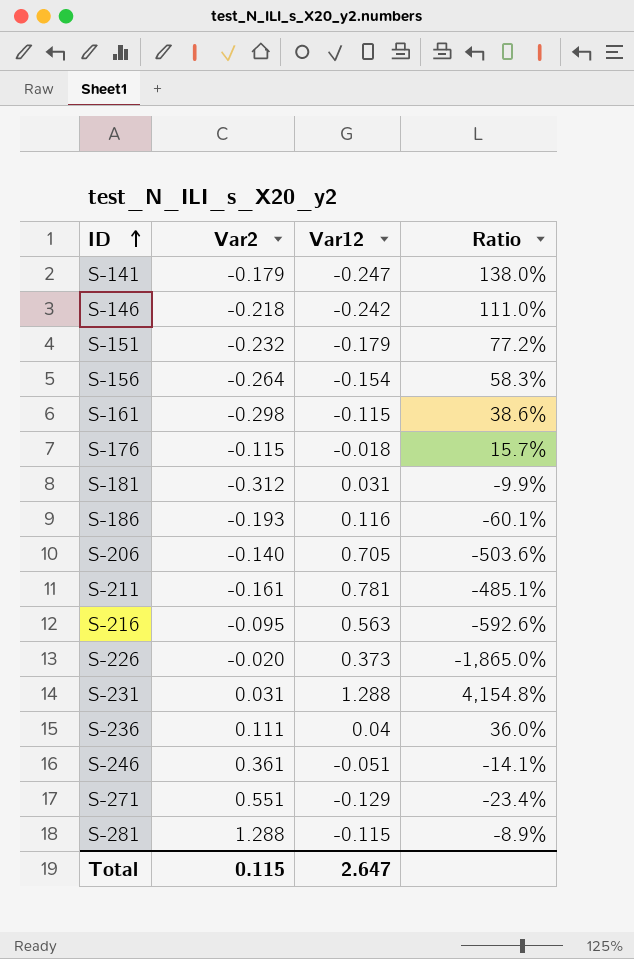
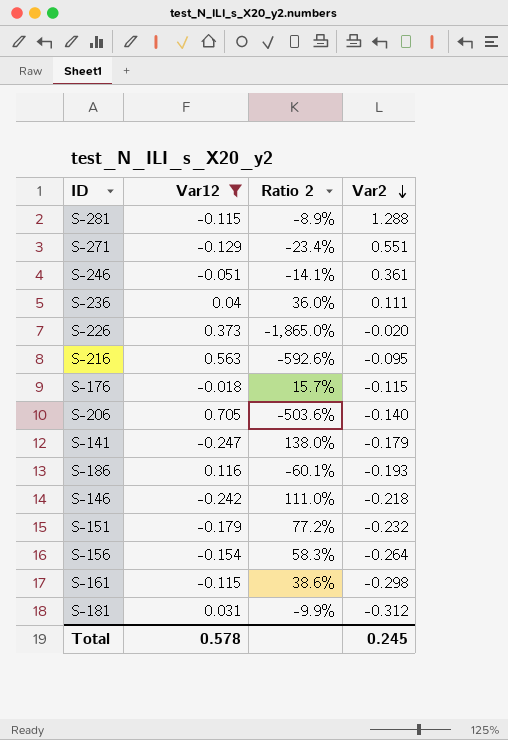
filter: none -> Var12 <= 0.705
row order: ID ascending -> Var2 descending
column name: Ratio -> Ratio 2
column Var2 | position: 2 -> 4
Total | Var12: 2.647 -> 0.578
Total | Var2: 0.115 -> 0.245

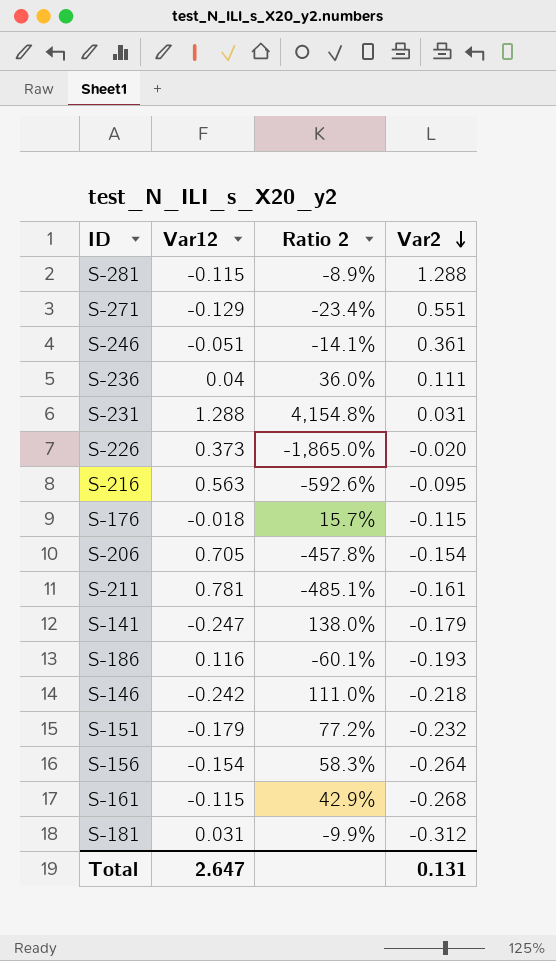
filter: Var12 <= 0.705 -> none
S-206 | Ratio 2: -503.6% -> -457.8%
S-206 | Var2: -0.140 -> -0.154
S-161 | Ratio 2: 38.6% -> 42.9%
S-161 | Var2: -0.298 -> -0.268
Total | Var12: 0.578 -> 2.647
Total | Var2: 0.245 -> 0.131

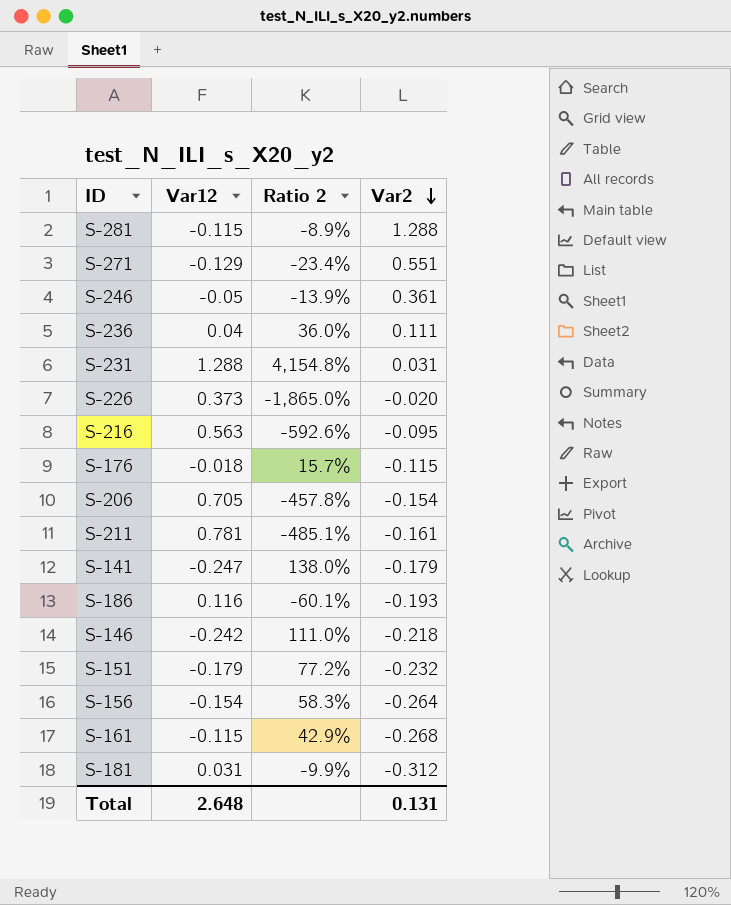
S-246 | Var12: -0.051 -> -0.05
S-246 | Ratio 2: -14.1% -> -13.9%
Total | Var12: 2.647 -> 2.648

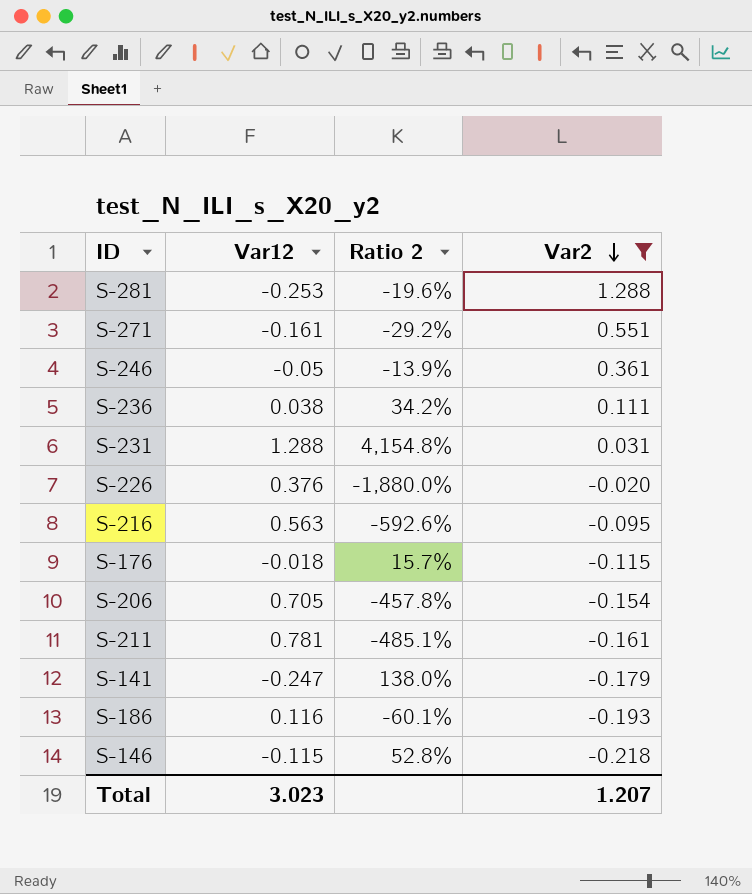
filter: none -> Var2 >= -0.218
S-281 | Var12: -0.115 -> -0.253
S-281 | Ratio 2: -8.9% -> -19.6%
S-271 | Var12: -0.129 -> -0.161
S-271 | Ratio 2: -23.4% -> -29.2%
S-236 | Var12: 0.04 -> 0.038
S-236 | Ratio 2: 36.0% -> 34.2%
S-226 | Var12: 0.373 -> 0.376
S-226 | Ratio 2: -1,865.0% -> -1,880.0%
S-146 | Var12: -0.242 -> -0.115
S-146 | Ratio 2: 111.0% -> 52.8%
Total | Var12: 2.648 -> 3.023
Total | Var2: 0.131 -> 1.207

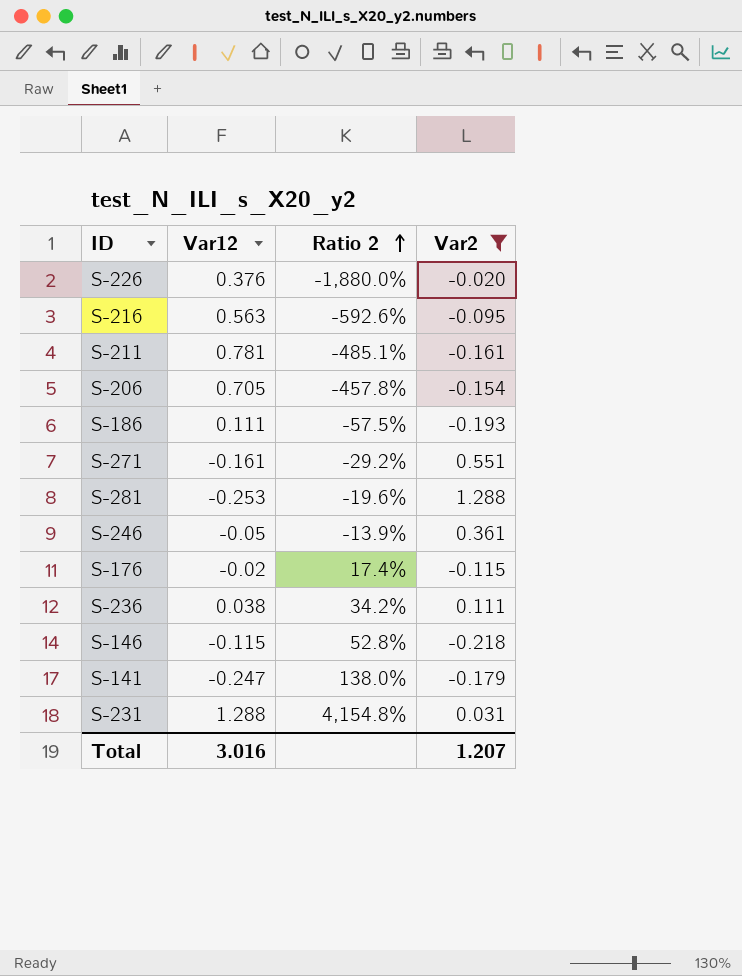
row order: Var2 descending -> Ratio 2 ascending
S-186 | Var12: 0.116 -> 0.111
S-186 | Ratio 2: -60.1% -> -57.5%
S-176 | Var12: -0.018 -> -0.02
S-176 | Ratio 2: 15.7% -> 17.4%
Total | Var12: 3.023 -> 3.016

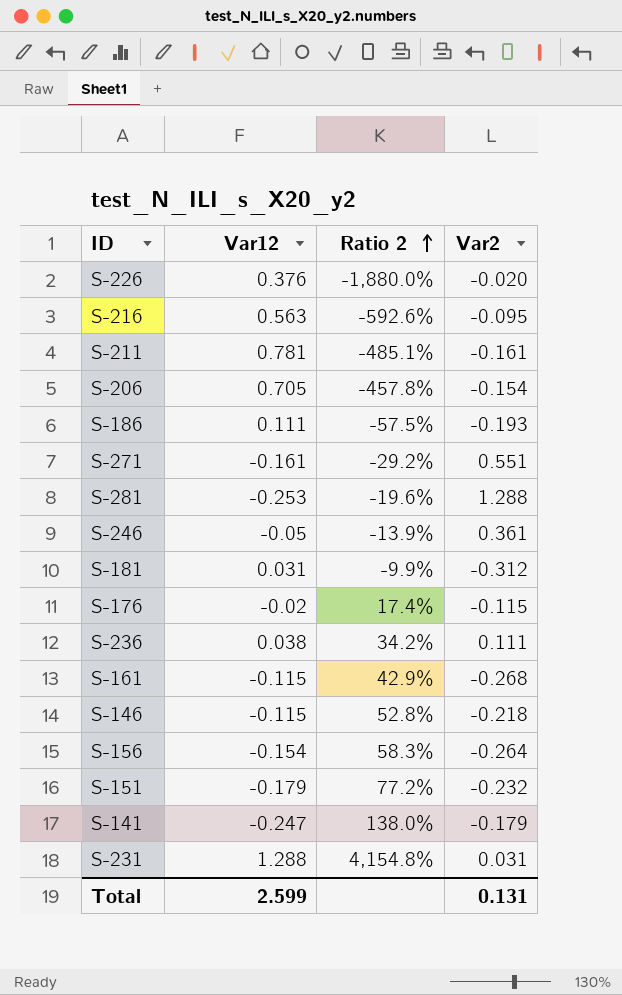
filter: Var2 >= -0.218 -> none
Total | Var12: 3.016 -> 2.599
Total | Var2: 1.207 -> 0.131

